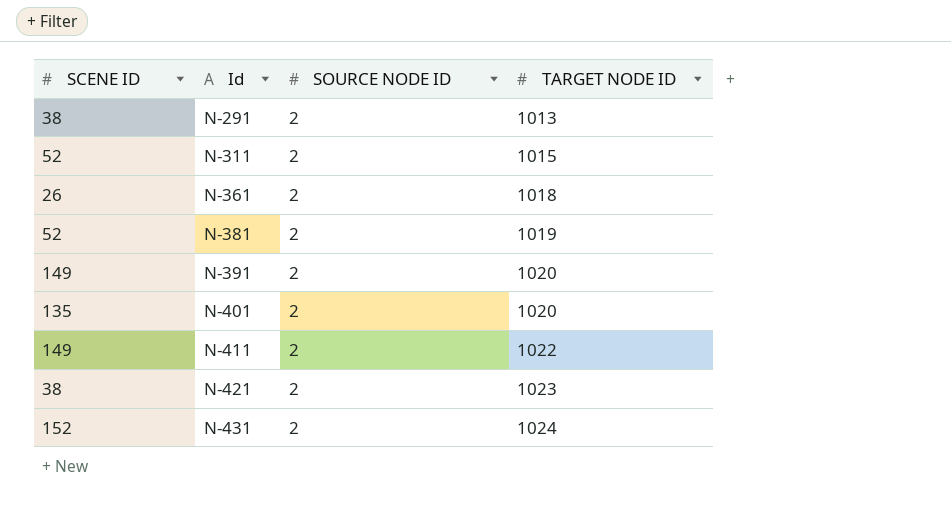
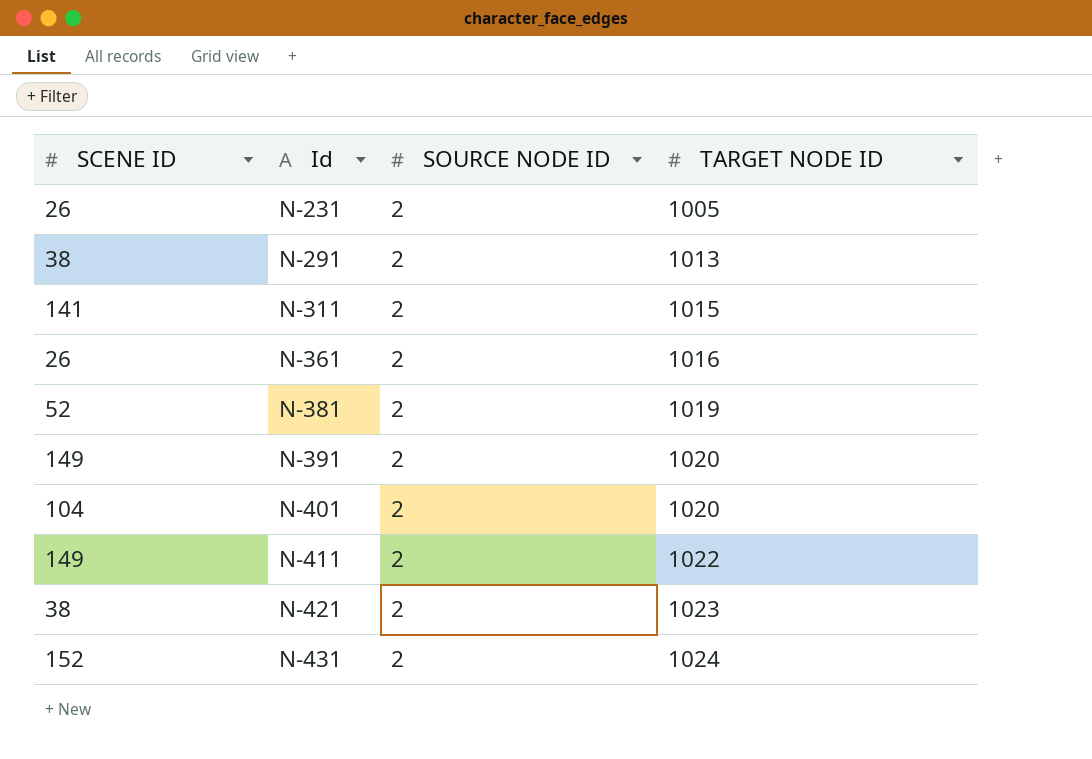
row N-231: none -> 26 | 2 | 1005
N-311 | SCENE ID: 52 -> 141
N-361 | TARGET NODE ID: 1018 -> 1016
N-401 | SCENE ID: 135 -> 104

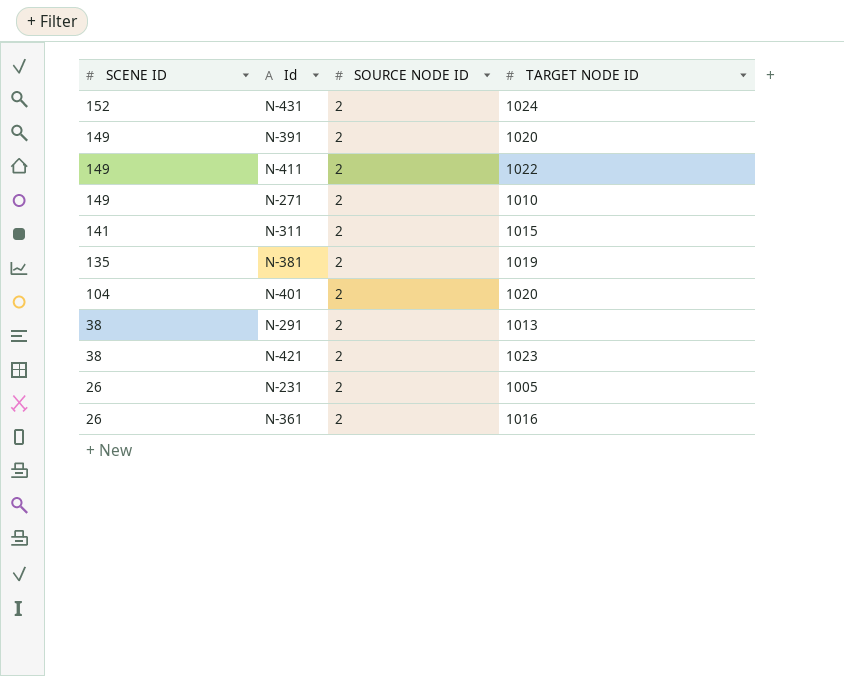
row order: Id ascending -> SCENE ID descending
row N-271: none -> 149 | 2 | 1010
N-381 | SCENE ID: 52 -> 135

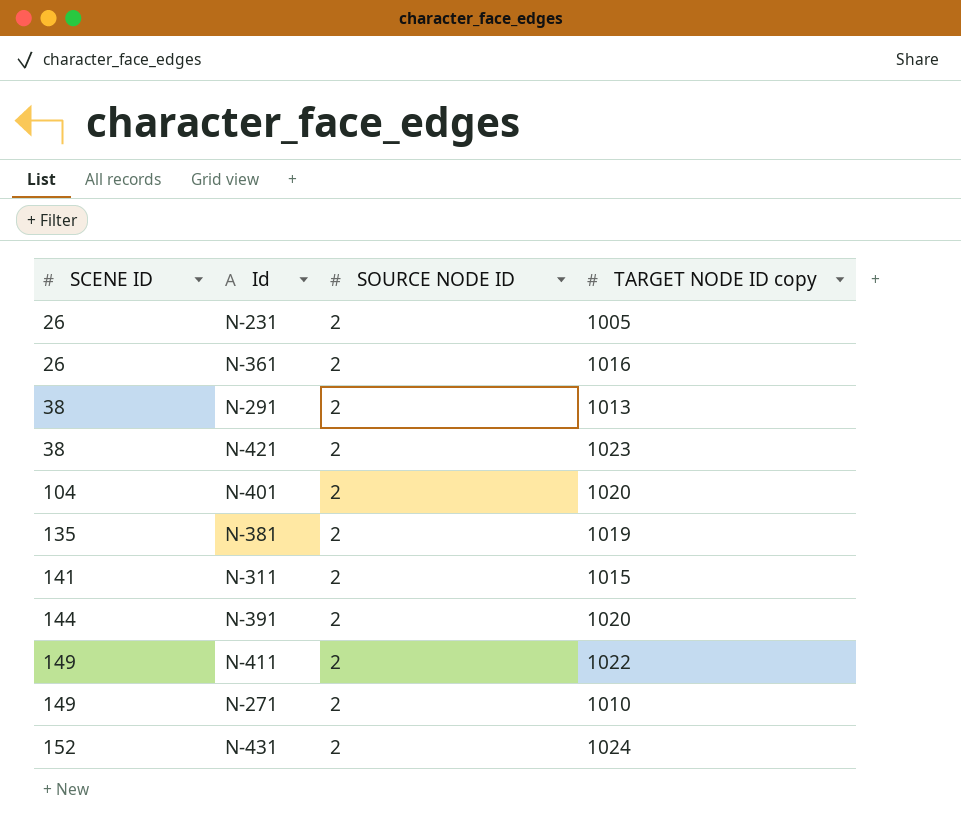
row order: SCENE ID descending -> SCENE ID ascending
column name: TARGET NODE ID -> TARGET NODE ID copy
N-391 | SCENE ID: 149 -> 144

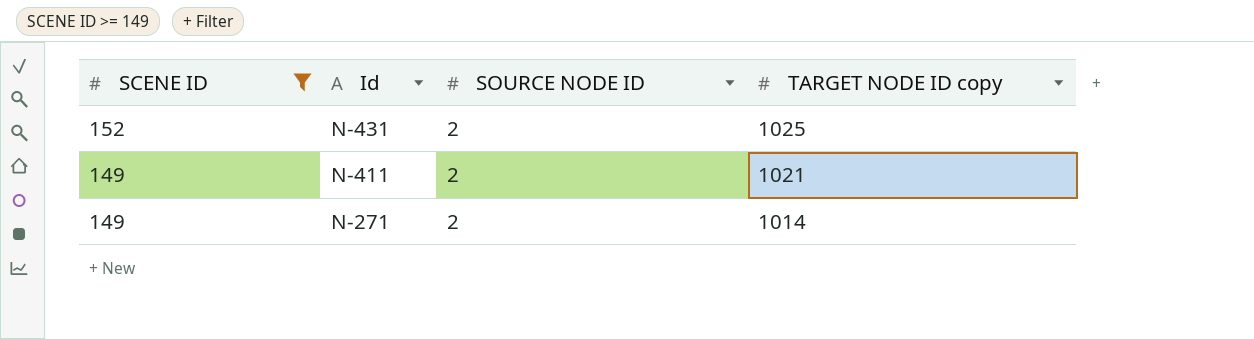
filter: none -> SCENE ID >= 149
row order: SCENE ID ascending -> SCENE ID descending
N-431 | TARGET NODE ID copy: 1024 -> 1025
N-411 | TARGET NODE ID copy: 1022 -> 1021
N-271 | TARGET NODE ID copy: 1010 -> 1014

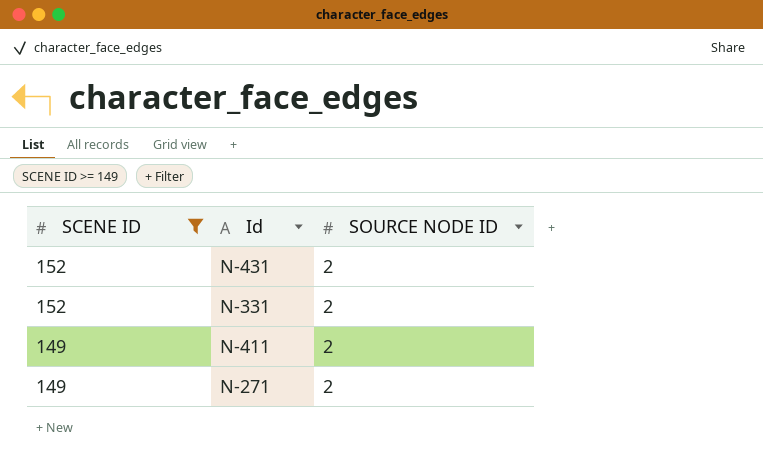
column TARGET NODE ID copy | position: 4 -> none
row N-331: none -> 152 | 2

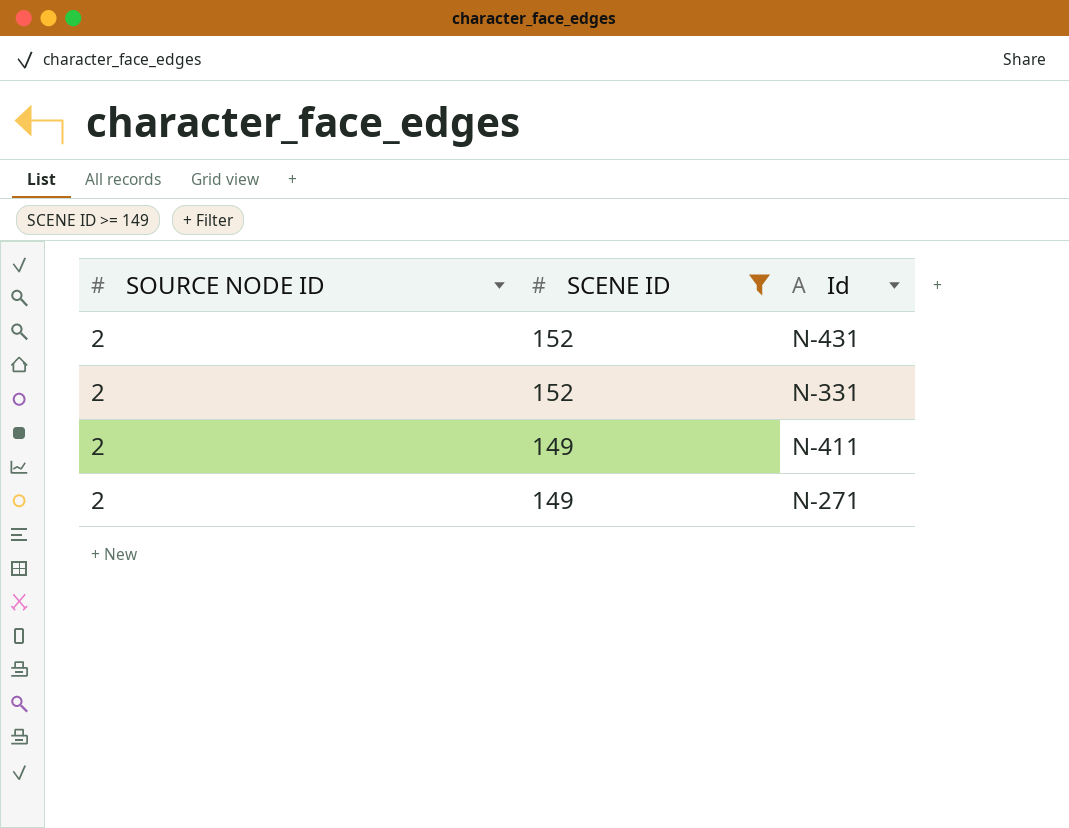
column SOURCE NODE ID | position: 3 -> 1

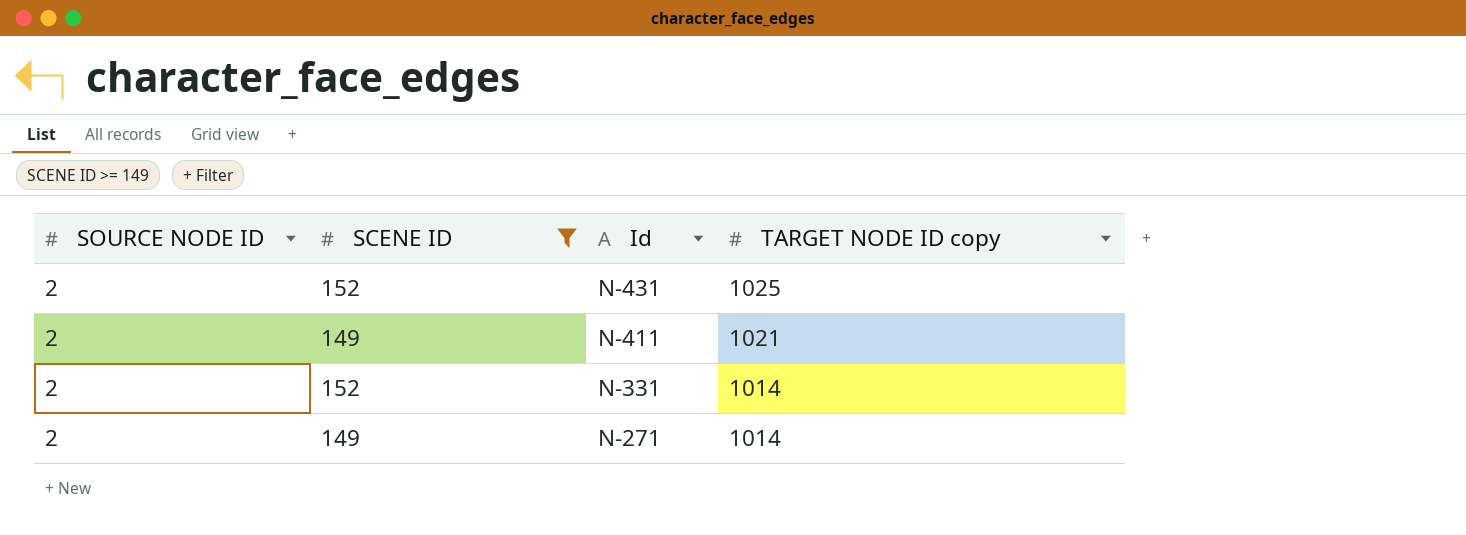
row order: SCENE ID descending -> Id descending
column TARGET NODE ID copy | position: none -> 4

